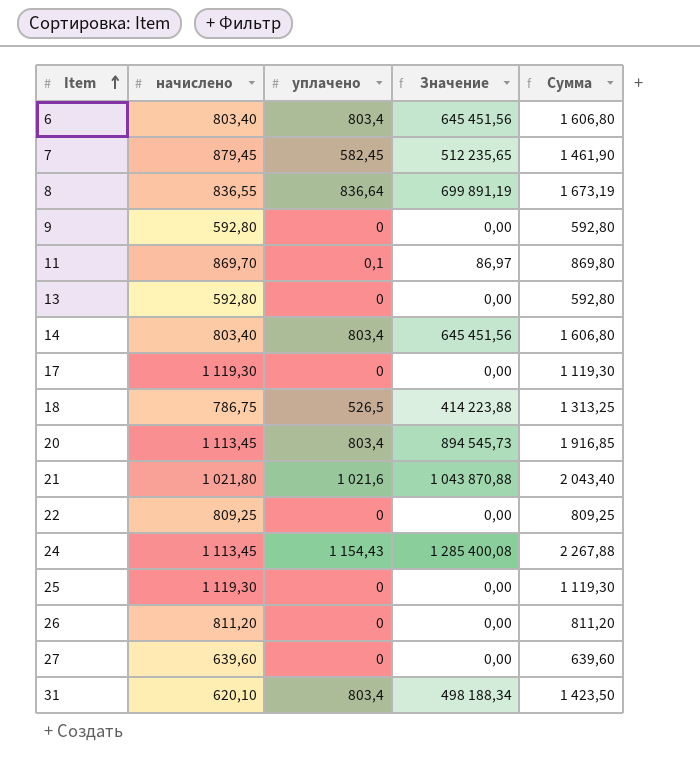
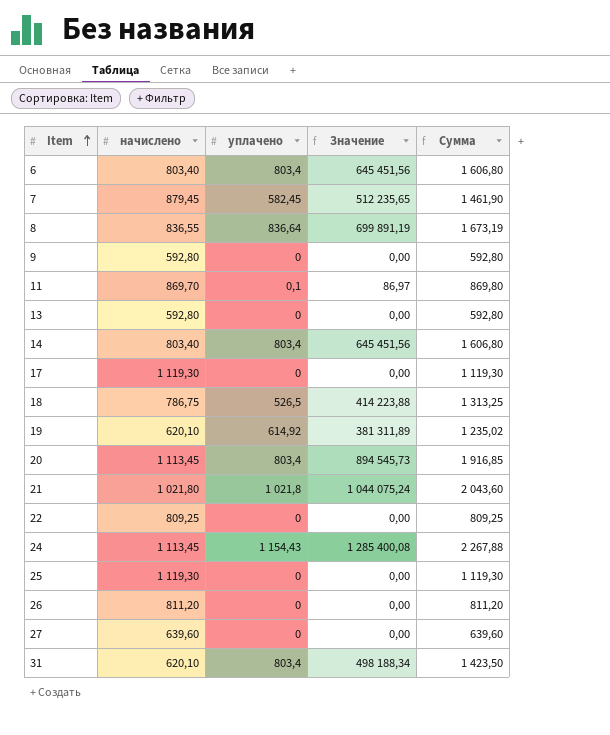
row 19: none -> 620,10 | 614,92 | 381 311,89 | 1 235,02
21 | уплачено: 1 021,6 -> 1 021,8
21 | Значение: 1 043 870,88 -> 1 044 075,24
21 | Сумма: 2 043,40 -> 2 043,60

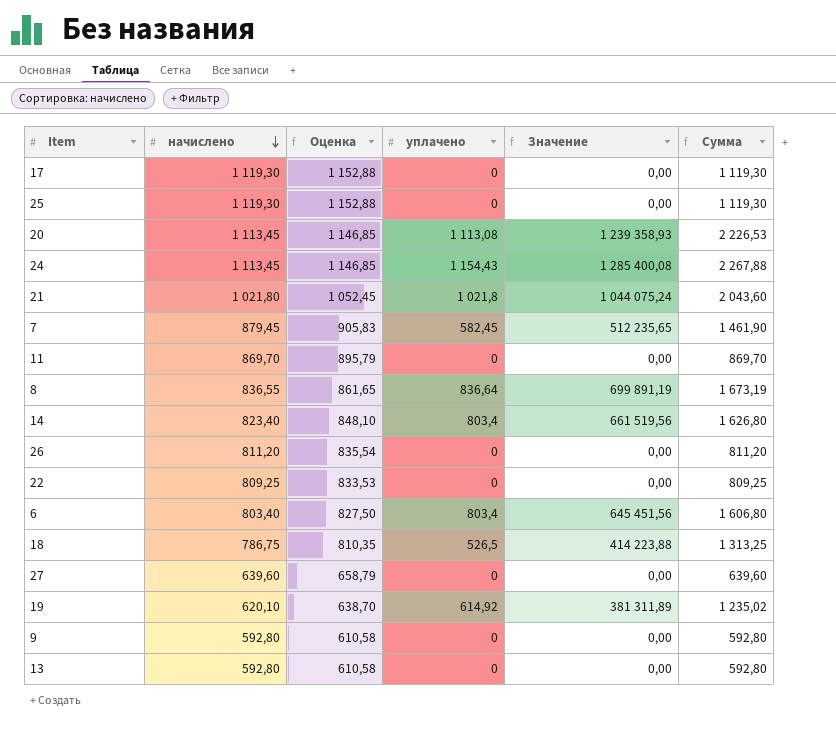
row order: Item ascending -> начислено descending
column Оценка | formula: none -> [начислено] * 1,03
row 31: 620,10 | 803,4 | 498 188,34 | 1 423,50 -> none
20 | уплачено: 803,4 -> 1 113,08
20 | Значение: 894 545,73 -> 1 239 358,93
20 | Сумма: 1 916,85 -> 2 226,53
11 | уплачено: 0,1 -> 0
11 | Значение: 86,97 -> 0,00
11 | Сумма: 869,80 -> 869,70
14 | начислено: 803,40 -> 823,40
14 | Значение: 645 451,56 -> 661 519,56
14 | Сумма: 1 606,80 -> 1 626,80

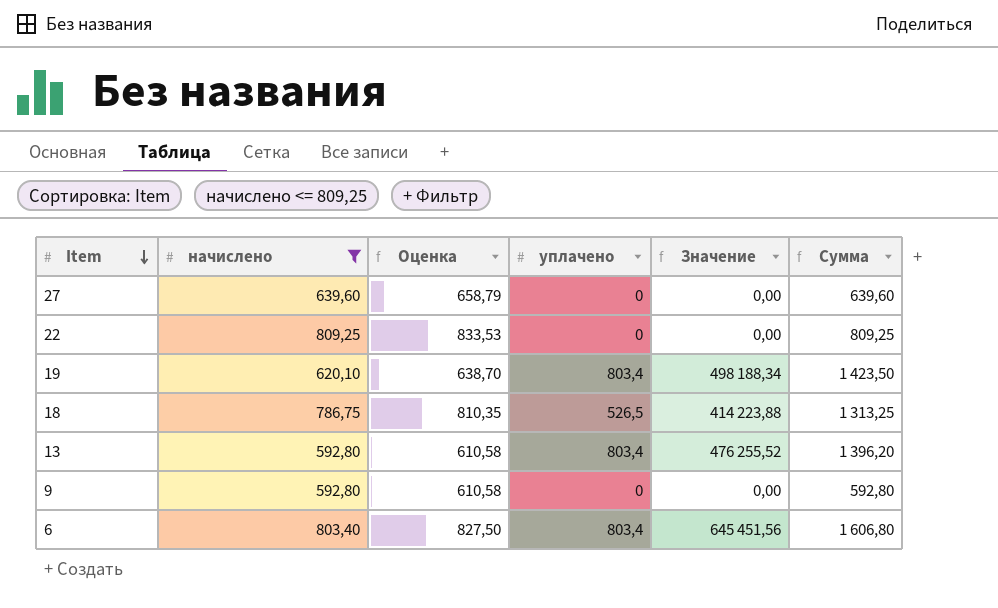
filter: none -> начислено <= 809,25
row order: начислено descending -> Item descending
19 | уплачено: 614,92 -> 803,4
19 | Значение: 381 311,89 -> 498 188,34
19 | Сумма: 1 235,02 -> 1 423,50
13 | уплачено: 0 -> 803,4
13 | Значение: 0,00 -> 476 255,52
13 | Сумма: 592,80 -> 1 396,20

